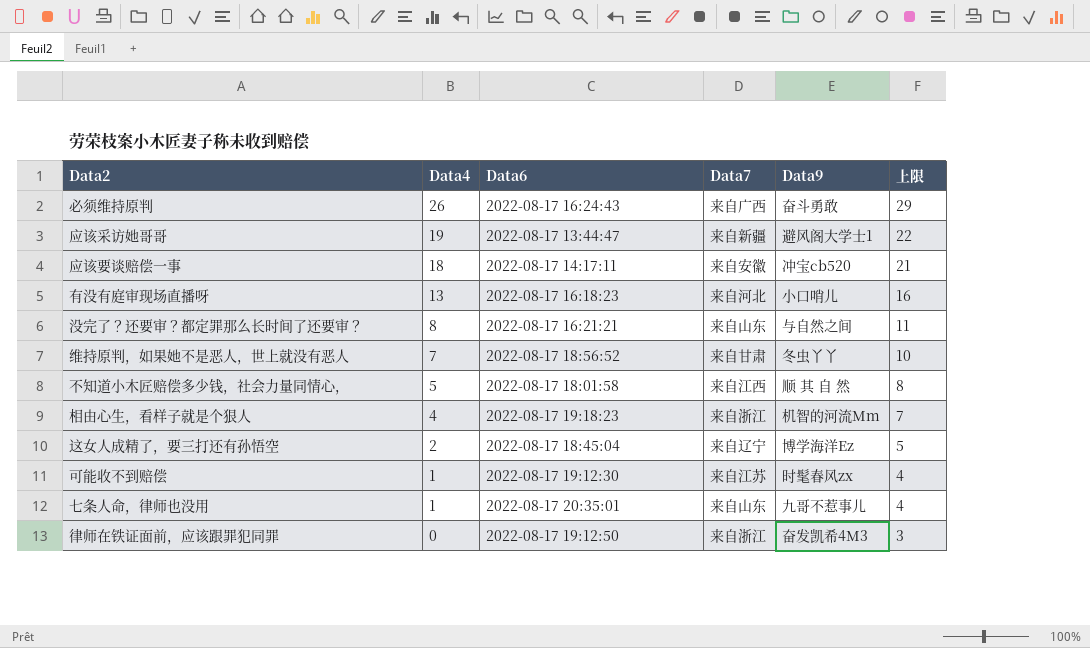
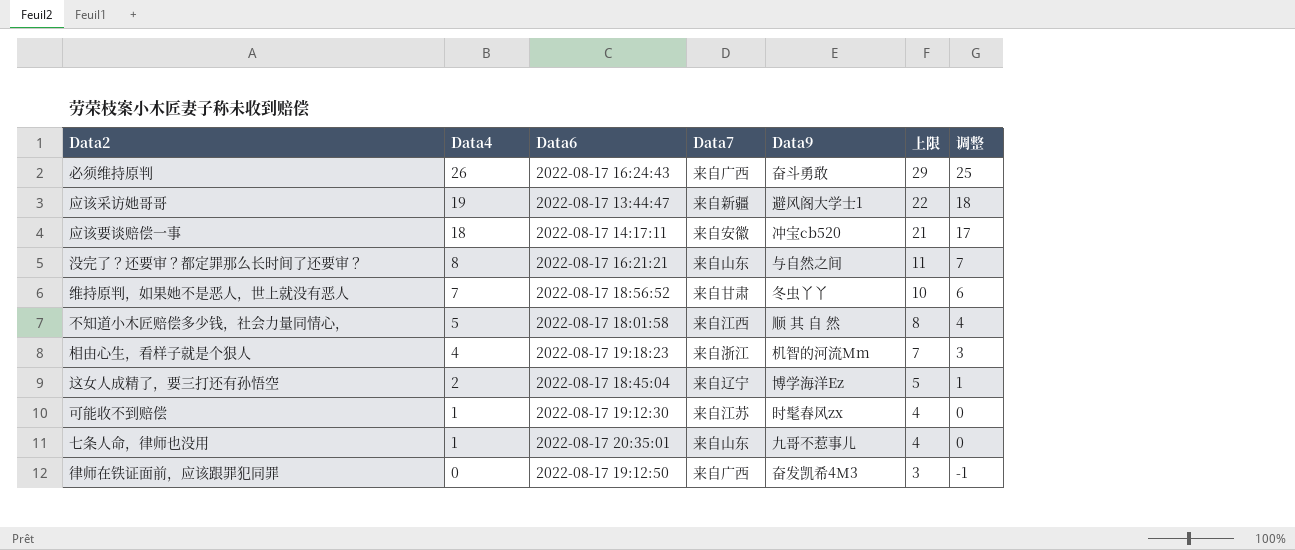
column 调整 | formula: none -> [Data4] - 1
row 有没有庭审现场直播呀: 13 | 2022-08-17 16:18:23 | 来自河北 | 小口哨儿 | 16 -> none
律师在铁证面前，应该跟罪犯同罪 | Data7: 来自浙江 -> 来自广西

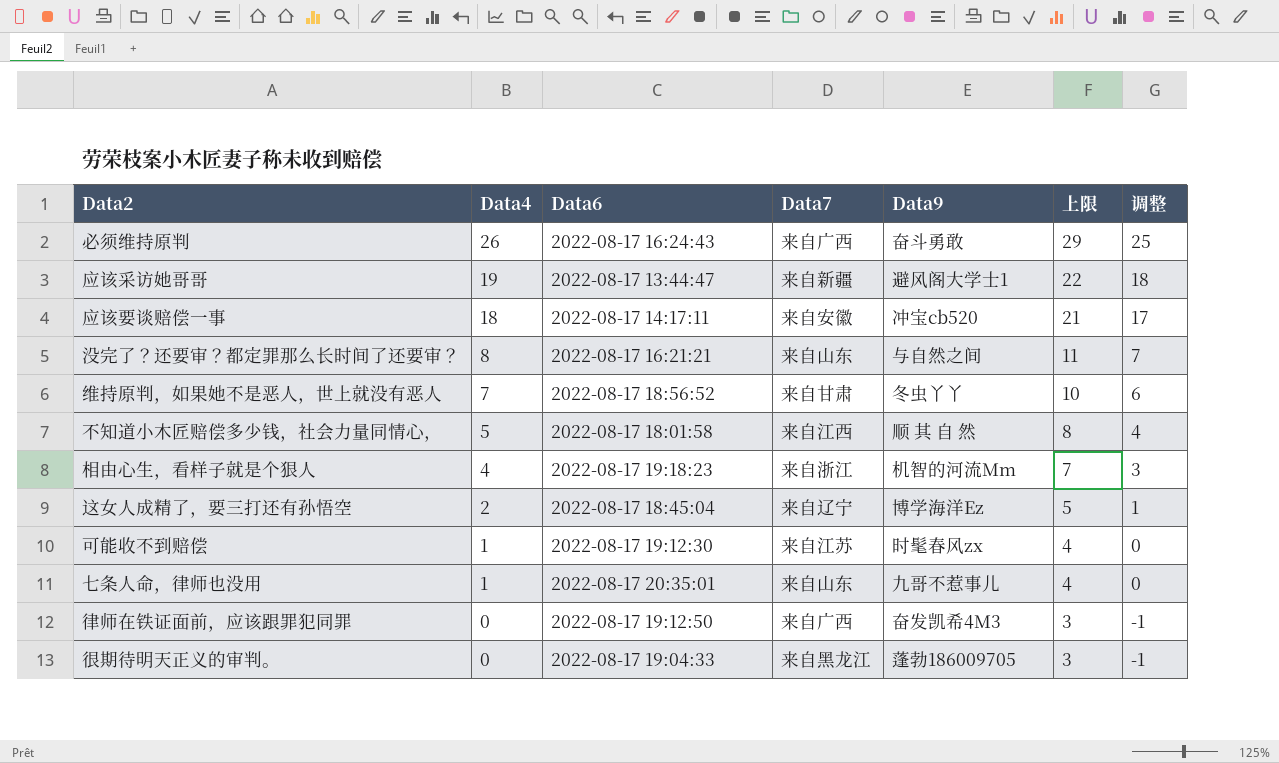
row 很期待明天正义的审判。: none -> 0 | 2022-08-17 19:04:33 | 来自黑龙江 | 蓬勃186009705 | 3 | -1

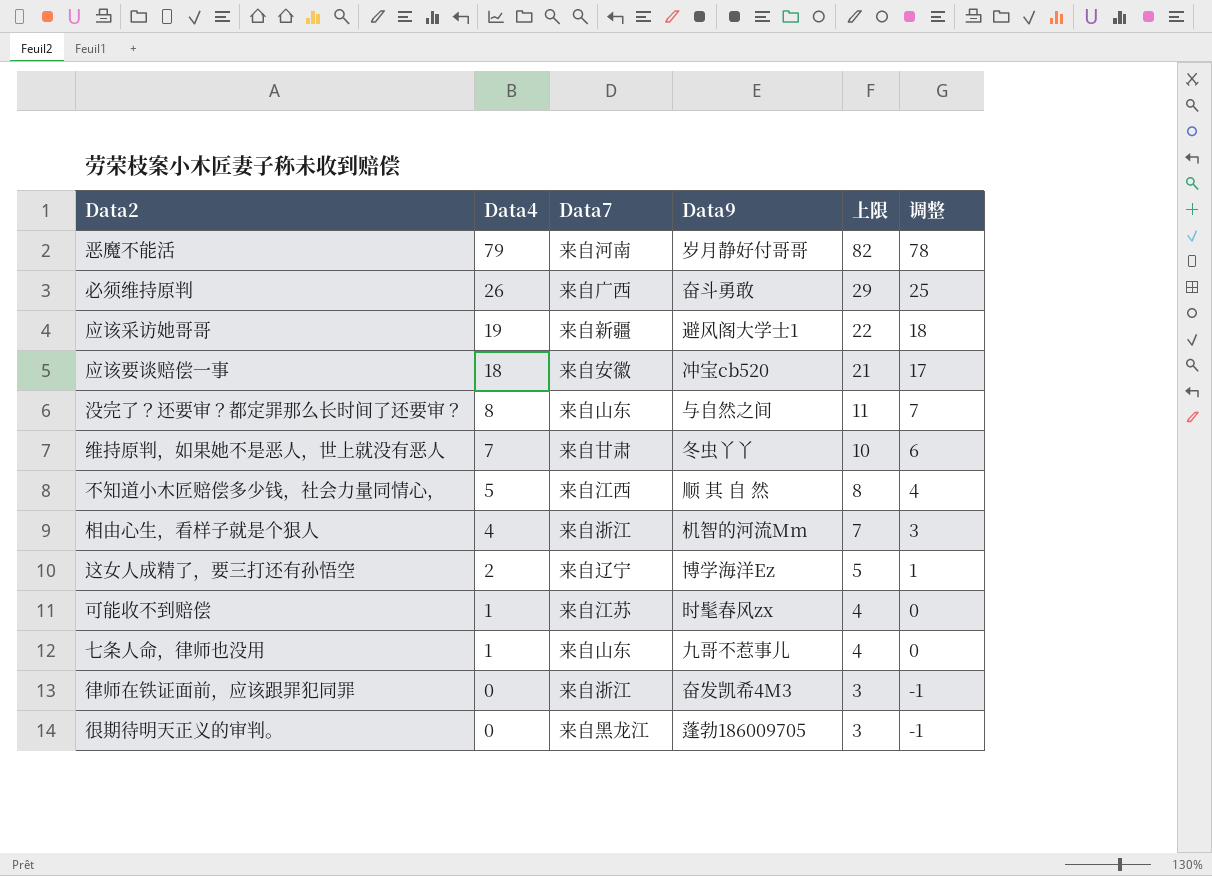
column Data6 | position: 3 -> none
row 恶魔不能活: none -> 79 | 来自河南 | 岁月静好付哥哥 | 82 | 78
律师在铁证面前，应该跟罪犯同罪 | Data7: 来自广西 -> 来自浙江

